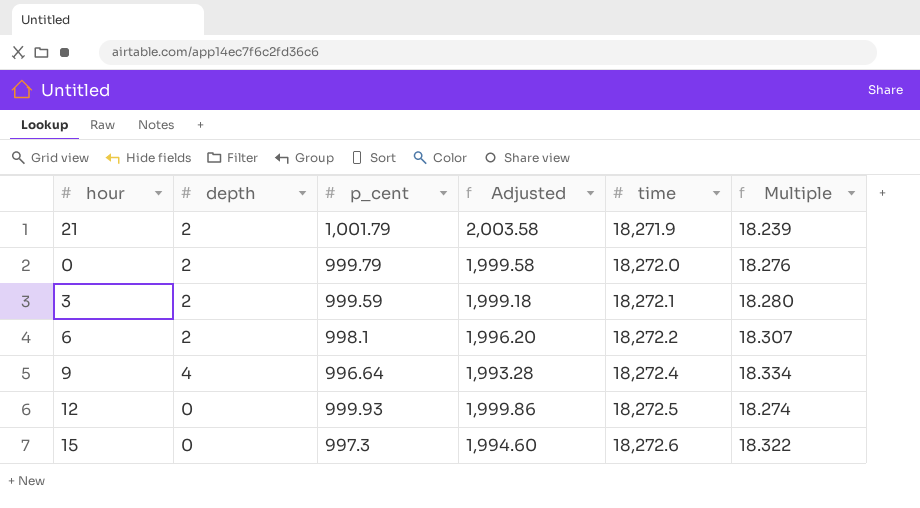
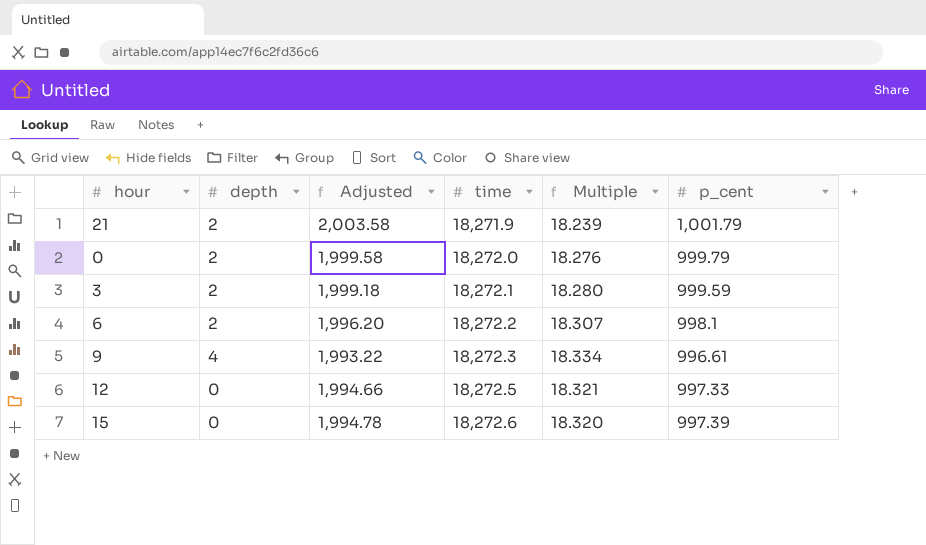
column p_cent | position: 3 -> 6
9 | Adjusted: 1,993.28 -> 1,993.22
9 | time: 18,272.4 -> 18,272.3
9 | p_cent: 996.64 -> 996.61
12 | Adjusted: 1,999.86 -> 1,994.66
12 | Multiple: 18.274 -> 18.321
12 | p_cent: 999.93 -> 997.33
15 | Adjusted: 1,994.60 -> 1,994.78
15 | Multiple: 18.322 -> 18.320
15 | p_cent: 997.3 -> 997.39

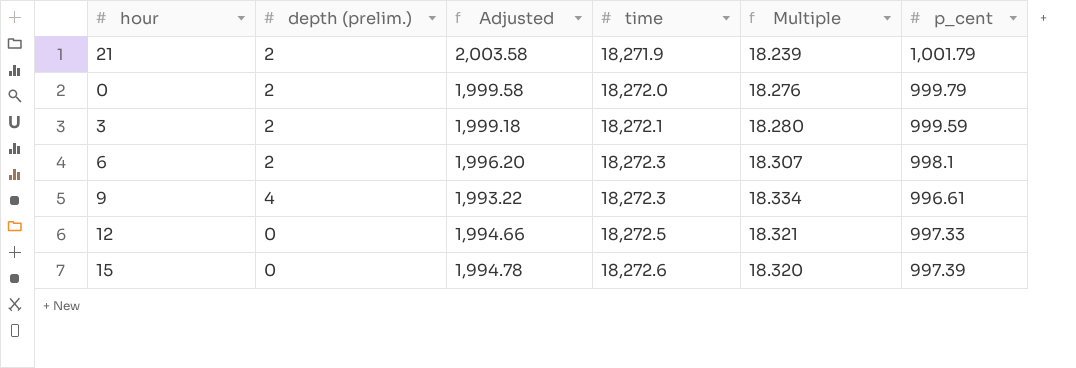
column name: depth -> depth (prelim.)
6 | time: 18,272.2 -> 18,272.3

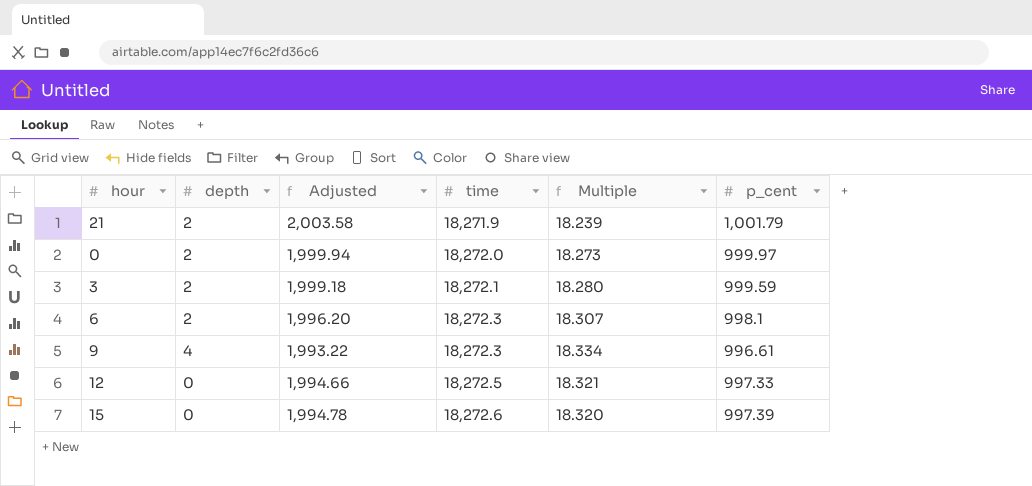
column name: depth (prelim.) -> depth
0 | Adjusted: 1,999.58 -> 1,999.94
0 | Multiple: 18.276 -> 18.273
0 | p_cent: 999.79 -> 999.97

